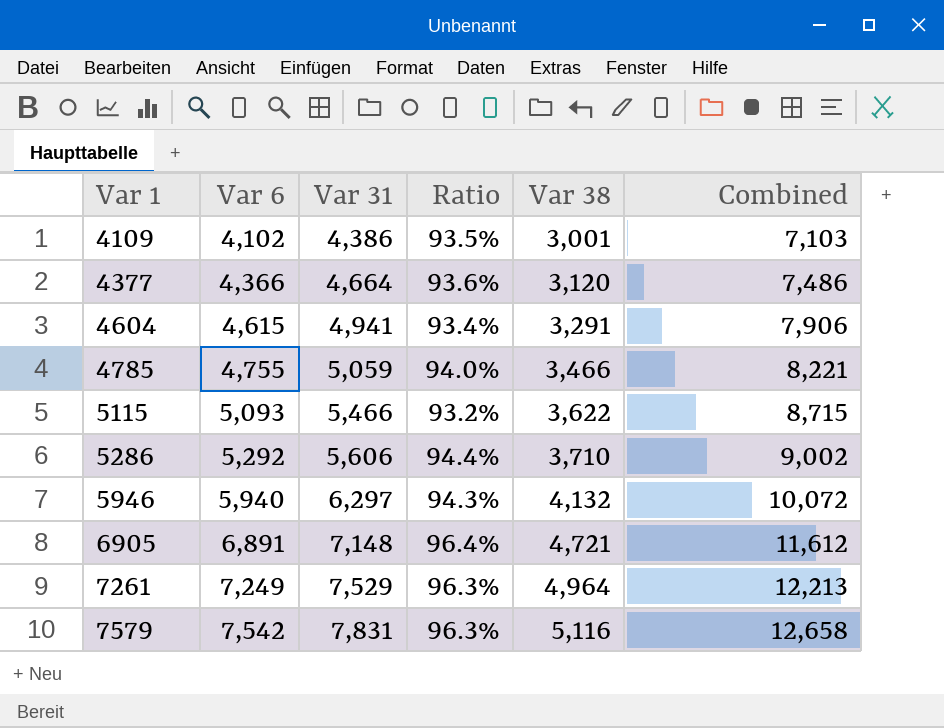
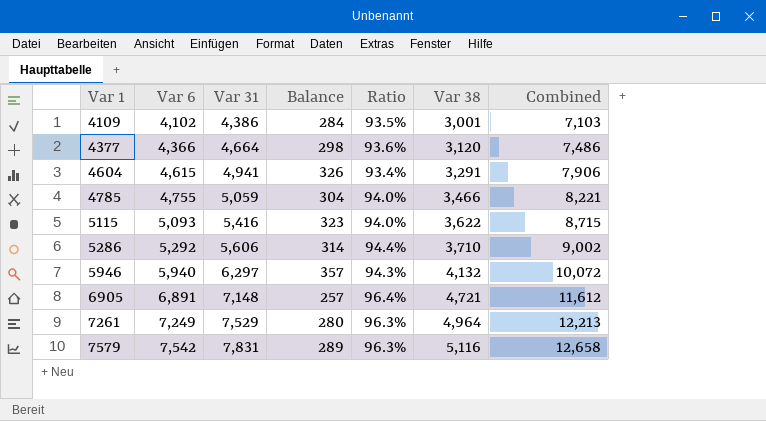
column Balance | formula: none -> [Var 31] - [Var 6]
5115 | Var 31: 5,466 -> 5,416
5115 | Ratio: 93.2% -> 94.0%

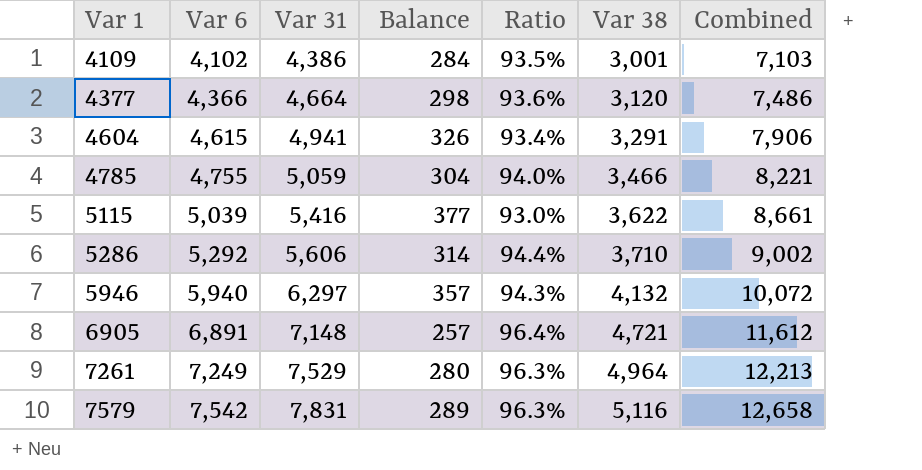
5115 | Var 6: 5,093 -> 5,039
5115 | Balance: 323 -> 377
5115 | Ratio: 94.0% -> 93.0%
5115 | Combined: 8,715 -> 8,661

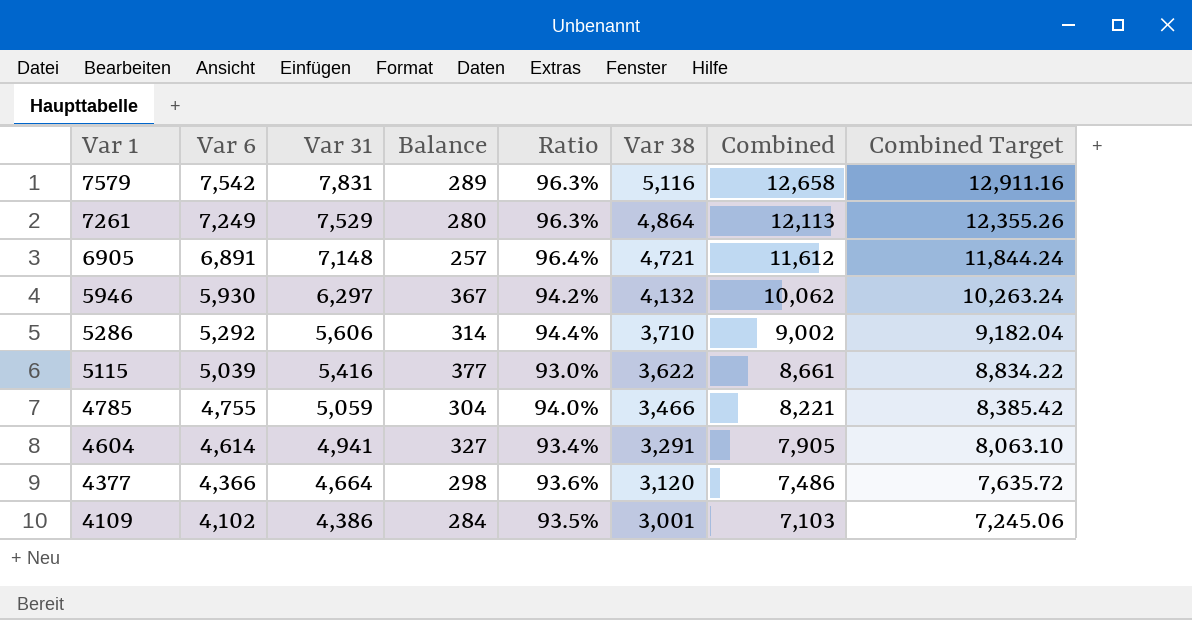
row order: Var 1 ascending -> Var 1 descending
column Combined Target | formula: none -> [Combined] * 1.02
7261 | Var 38: 4,964 -> 4,864
7261 | Combined: 12,213 -> 12,113
5946 | Var 6: 5,940 -> 5,930
5946 | Balance: 357 -> 367
5946 | Ratio: 94.3% -> 94.2%
5946 | Combined: 10,072 -> 10,062
4604 | Var 6: 4,615 -> 4,614
4604 | Balance: 326 -> 327
4604 | Combined: 7,906 -> 7,905

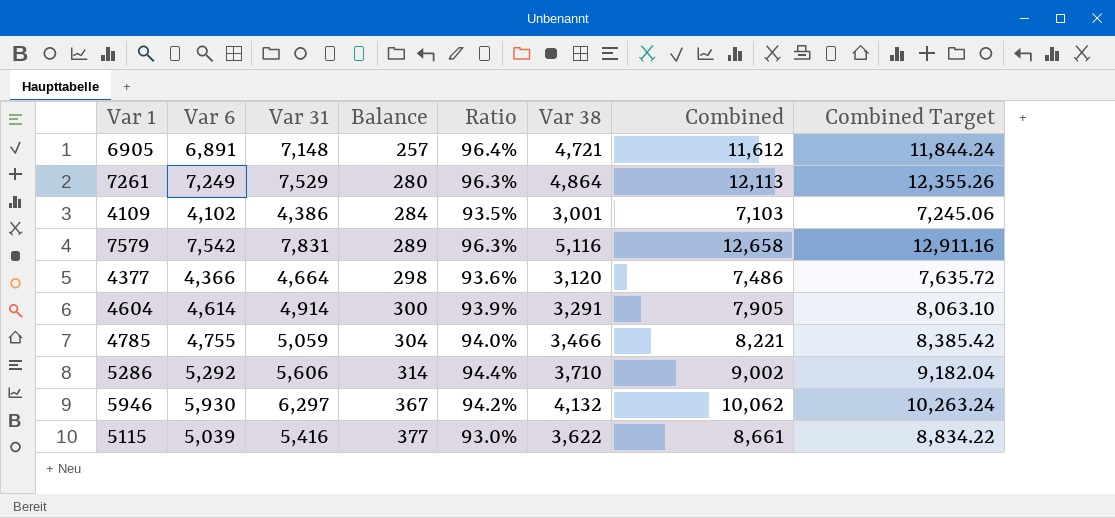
row order: Var 1 descending -> Balance ascending
4604 | Var 31: 4,941 -> 4,914
4604 | Balance: 327 -> 300
4604 | Ratio: 93.4% -> 93.9%

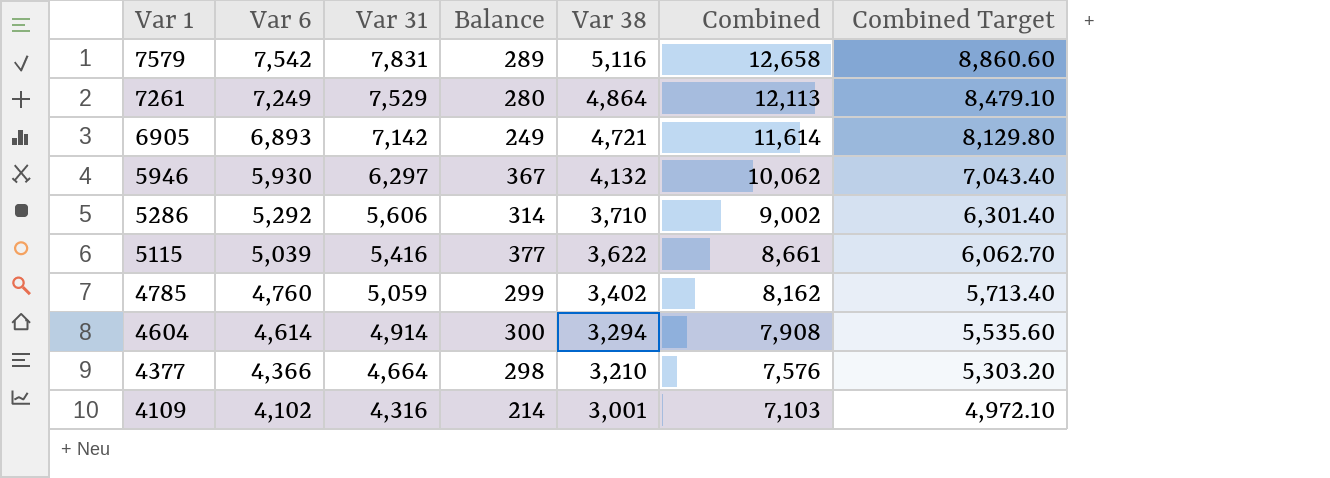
row order: Balance ascending -> Var 1 descending
column Ratio | formula: [Var 6] / [Var 31] -> none
column Combined Target | formula: [Combined] * 1.02 -> [Combined] * 0.7
6905 | Var 6: 6,891 -> 6,893
6905 | Var 31: 7,148 -> 7,142
6905 | Balance: 257 -> 249
6905 | Combined: 11,612 -> 11,614
4785 | Var 6: 4,755 -> 4,760
4785 | Balance: 304 -> 299
4785 | Var 38: 3,466 -> 3,402
4785 | Combined: 8,221 -> 8,162
4604 | Var 38: 3,291 -> 3,294
4604 | Combined: 7,905 -> 7,908
4377 | Var 38: 3,120 -> 3,210
4377 | Combined: 7,486 -> 7,576
4109 | Var 31: 4,386 -> 4,316
4109 | Balance: 284 -> 214

